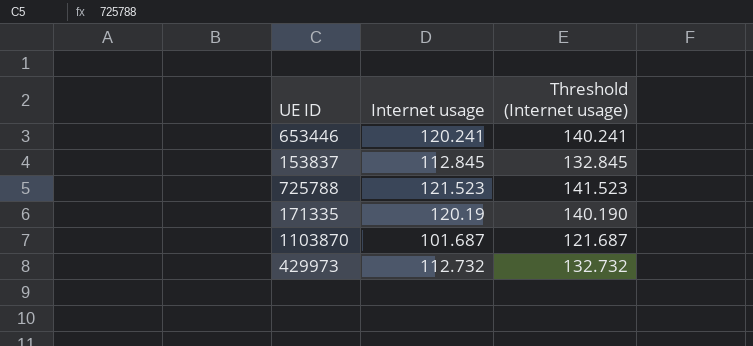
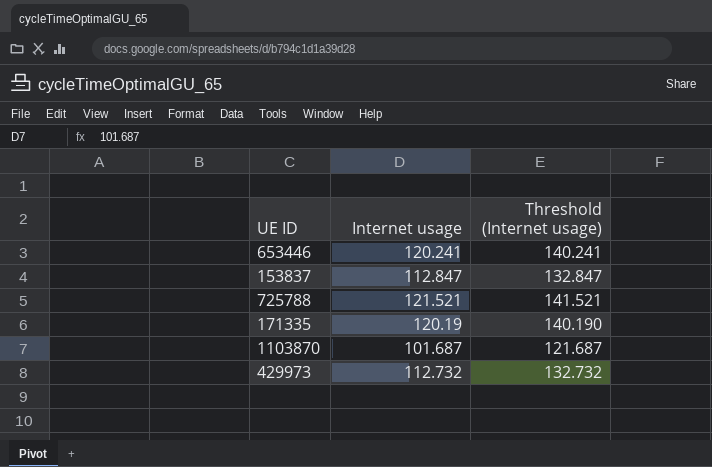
153837 | Internet usage: 112.845 -> 112.847
153837 | Threshold (Internet usage): 132.845 -> 132.847
725788 | Internet usage: 121.523 -> 121.521
725788 | Threshold (Internet usage): 141.523 -> 141.521

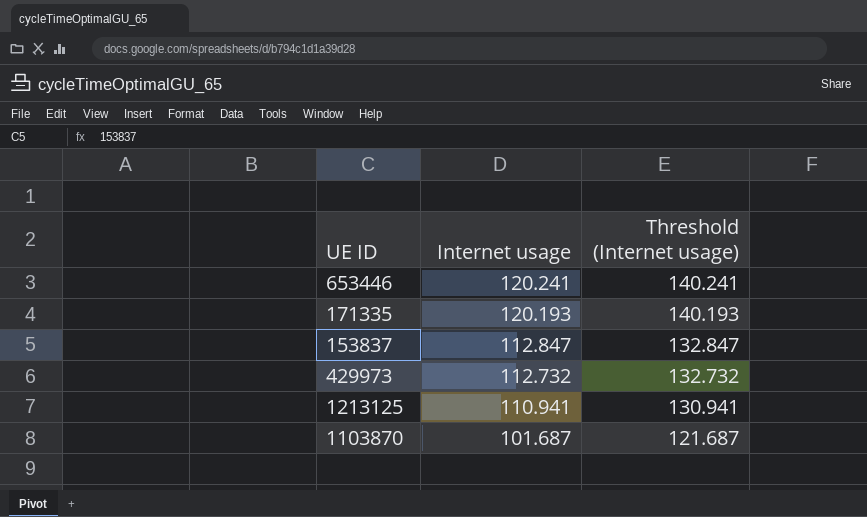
row order: none -> Internet usage descending
row 725788: 121.521 | 141.521 -> none
171335 | Internet usage: 120.19 -> 120.193
171335 | Threshold (Internet usage): 140.190 -> 140.193
row 1213125: none -> 110.941 | 130.941

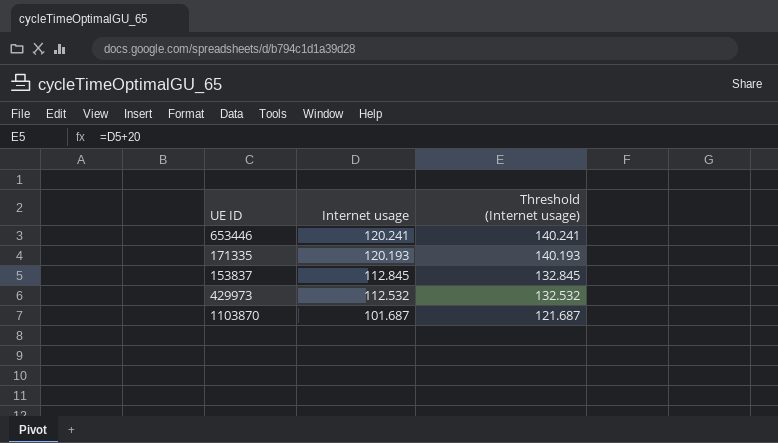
row 1213125: 110.941 | 130.941 -> none
153837 | Internet usage: 112.847 -> 112.845
153837 | Threshold (Internet usage): 132.847 -> 132.845
429973 | Internet usage: 112.732 -> 112.532
429973 | Threshold (Internet usage): 132.732 -> 132.532

